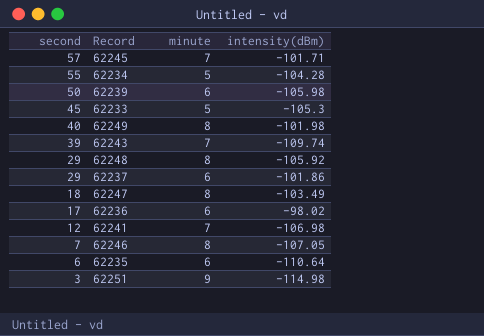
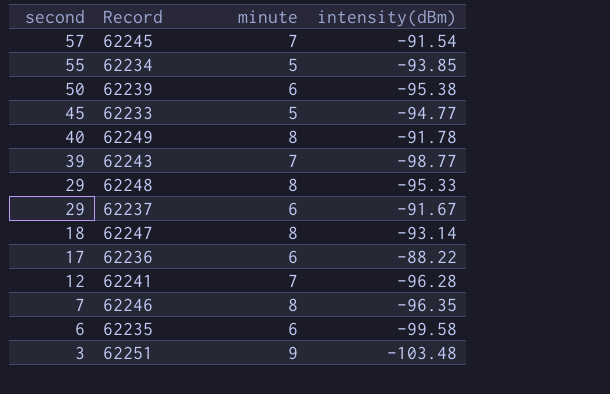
62245 | intensity(dBm): -101.71 -> -91.54
62234 | intensity(dBm): -104.28 -> -93.85
62239 | intensity(dBm): -105.98 -> -95.38
62233 | intensity(dBm): -105.3 -> -94.77
62249 | intensity(dBm): -101.98 -> -91.78
62243 | intensity(dBm): -109.74 -> -98.77
62248 | intensity(dBm): -105.92 -> -95.33
62237 | intensity(dBm): -101.86 -> -91.67
62247 | intensity(dBm): -103.49 -> -93.14
62236 | intensity(dBm): -98.02 -> -88.22
62241 | intensity(dBm): -106.98 -> -96.28
62246 | intensity(dBm): -107.05 -> -96.35
62235 | intensity(dBm): -110.64 -> -99.58
62251 | intensity(dBm): -114.98 -> -103.48

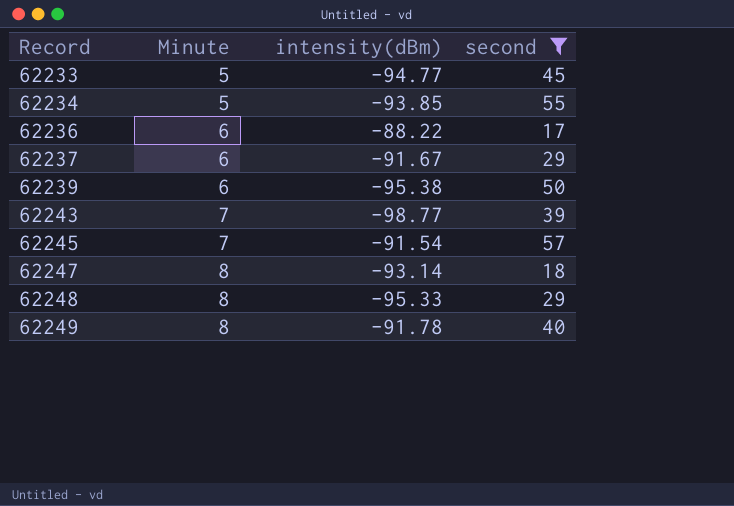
filter: none -> second >= 17
row order: second descending -> Record ascending
column name: minute -> Minute
column second | position: 1 -> 4

